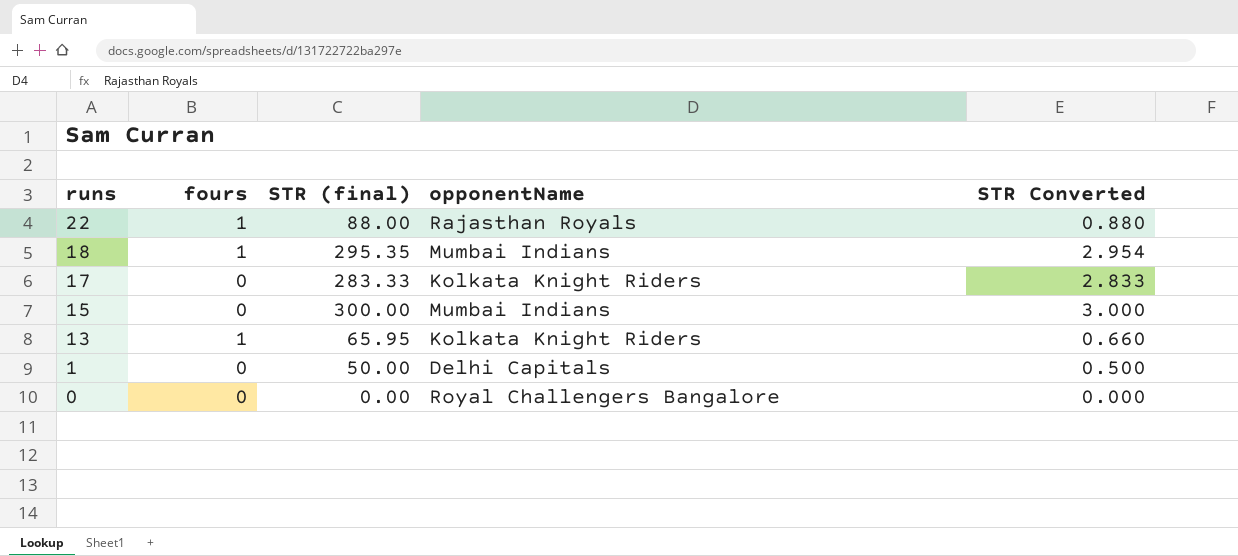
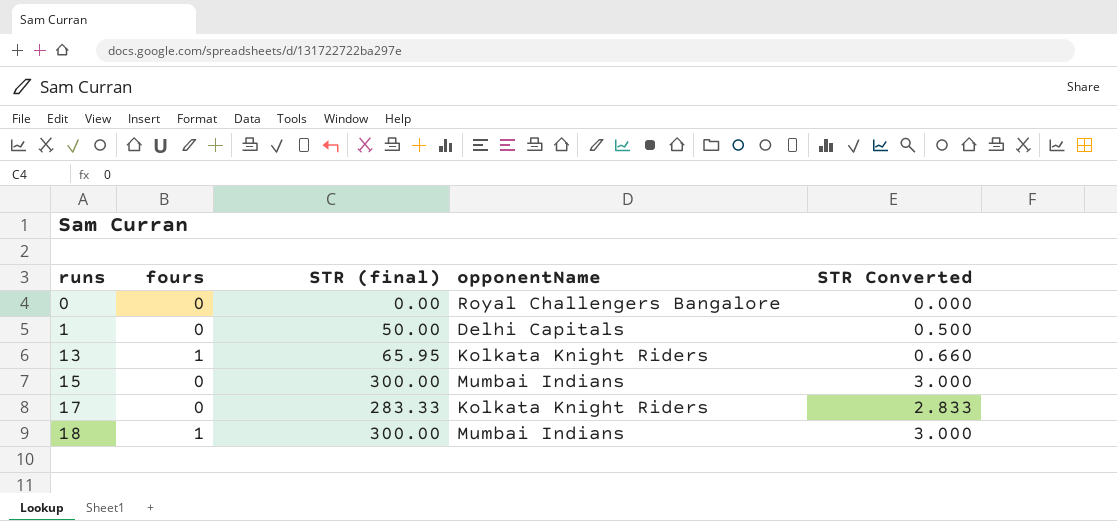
row order: runs descending -> runs ascending
row 22: 1 | 88.00 | Rajasthan Royals | 0.880 -> none
18 | STR (final): 295.35 -> 300.00
18 | STR Converted: 2.954 -> 3.000

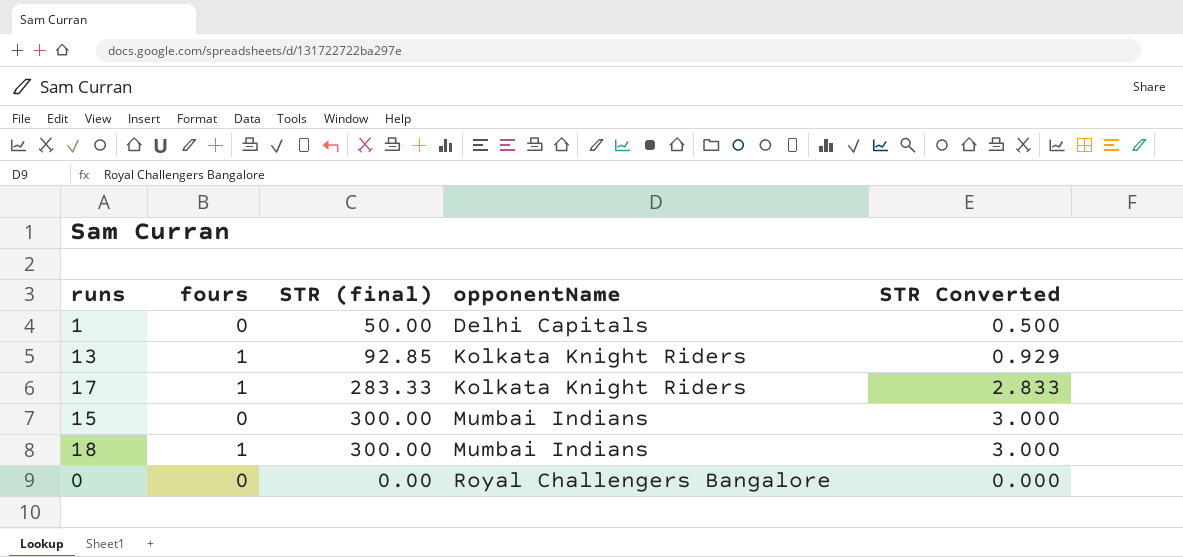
row order: runs ascending -> opponentName ascending
13 | STR (final): 65.95 -> 92.85
13 | STR Converted: 0.660 -> 0.929
17 | fours: 0 -> 1

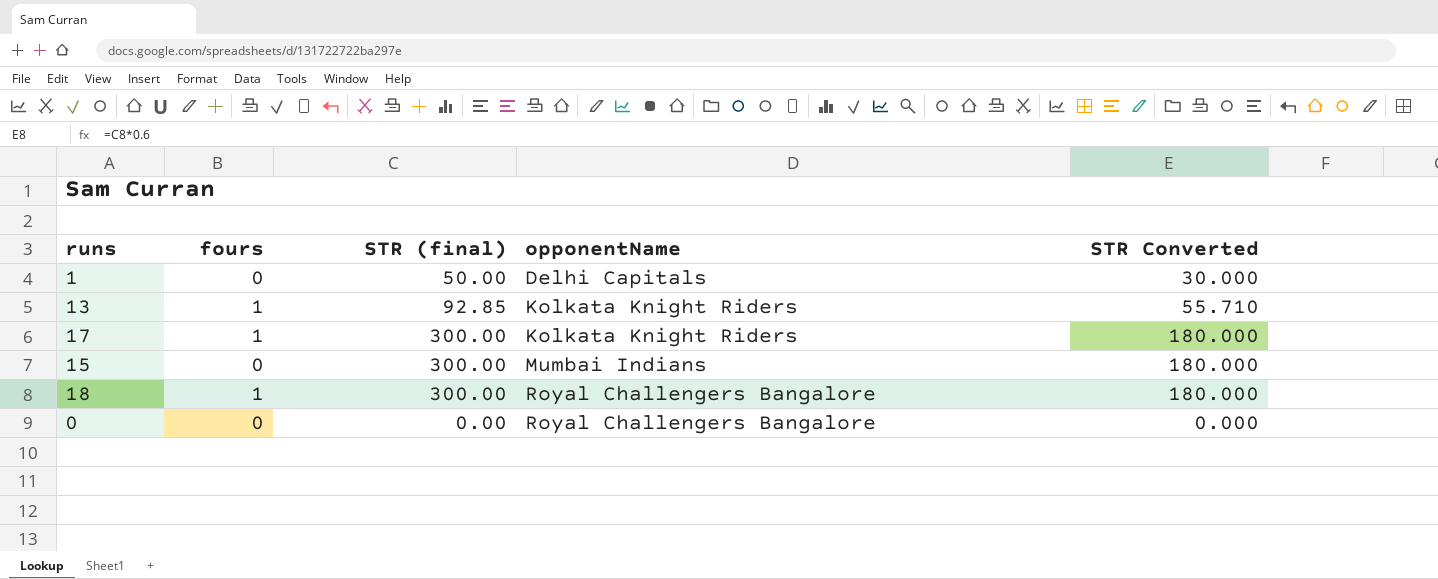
column STR Converted | formula: [STR (final)] * 0.01 -> [STR (final)] * 0.6
17 | STR (final): 283.33 -> 300.00
18 | opponentName: Mumbai Indians -> Royal Challengers Bangalore

